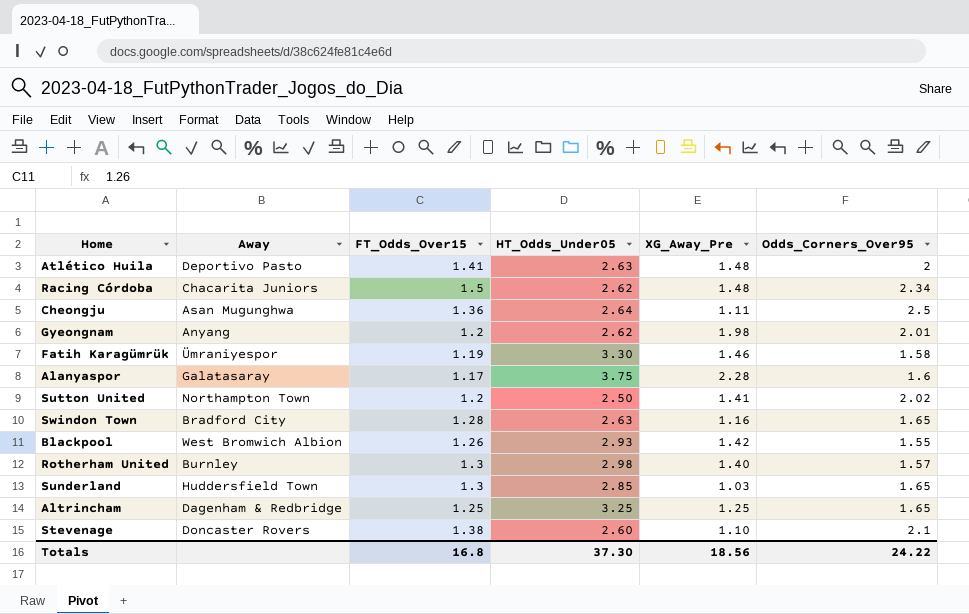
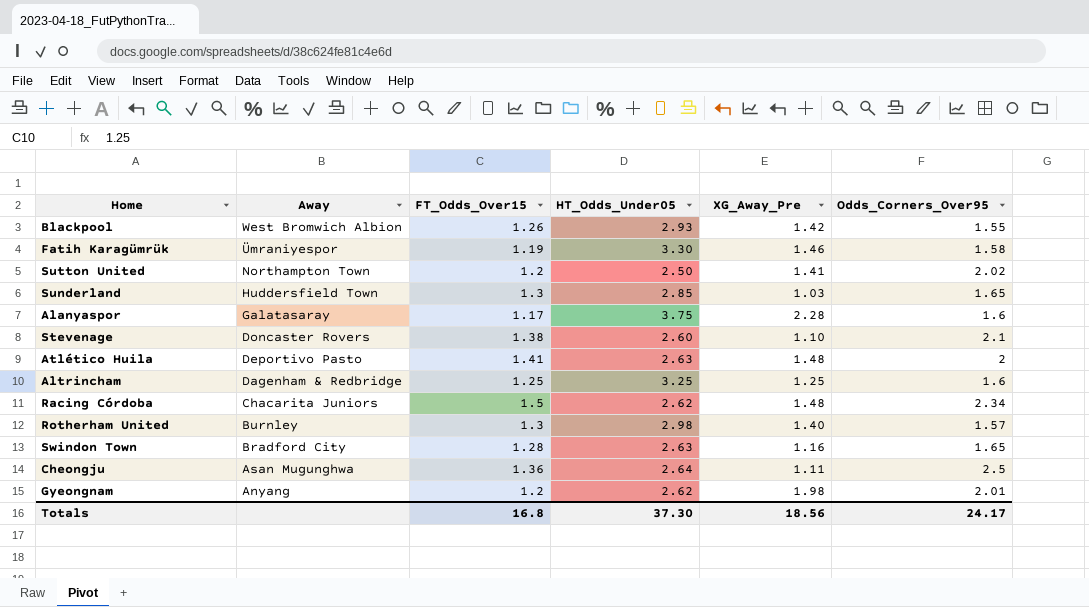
row order: none -> Away descending
Altrincham | Odds_Corners_Over95: 1.65 -> 1.6
Totals | Odds_Corners_Over95: 24.22 -> 24.17

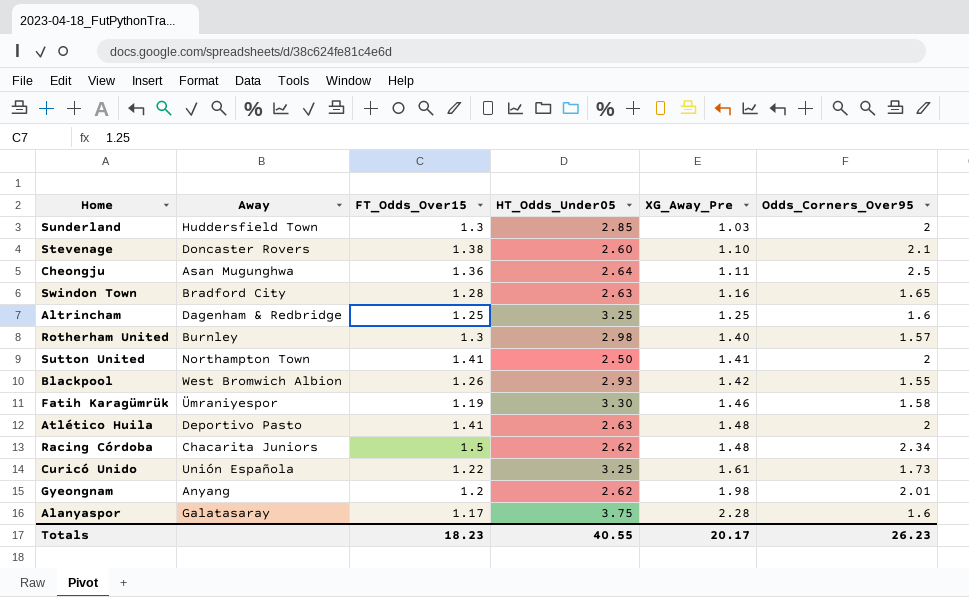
row order: Away descending -> XG_Away_Pre ascending
Sunderland | Odds_Corners_Over95: 1.65 -> 2
Sutton United | FT_Odds_Over15: 1.2 -> 1.41
Sutton United | Odds_Corners_Over95: 2.02 -> 2
row Curicó Unido: none -> Unión Española | 1.22 | 3.25 | 1.61 | 1.73
Totals | FT_Odds_Over15: 16.8 -> 18.23
Totals | HT_Odds_Under05: 37.30 -> 40.55
Totals | XG_Away_Pre: 18.56 -> 20.17
Totals | Odds_Corners_Over95: 24.17 -> 26.23

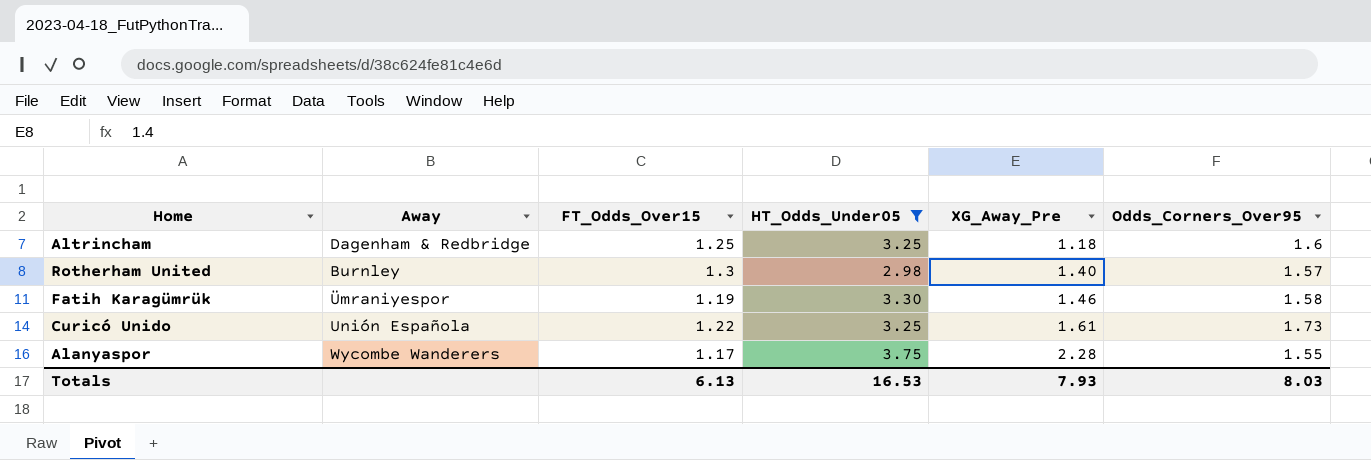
filter: none -> HT_Odds_Under05 >= 2.98
Altrincham | XG_Away_Pre: 1.25 -> 1.18
Alanyaspor | Away: Galatasaray -> Wycombe Wanderers
Alanyaspor | Odds_Corners_Over95: 1.6 -> 1.55
Totals | FT_Odds_Over15: 18.23 -> 6.13
Totals | HT_Odds_Under05: 40.55 -> 16.53
Totals | XG_Away_Pre: 20.17 -> 7.93
Totals | Odds_Corners_Over95: 26.23 -> 8.03

